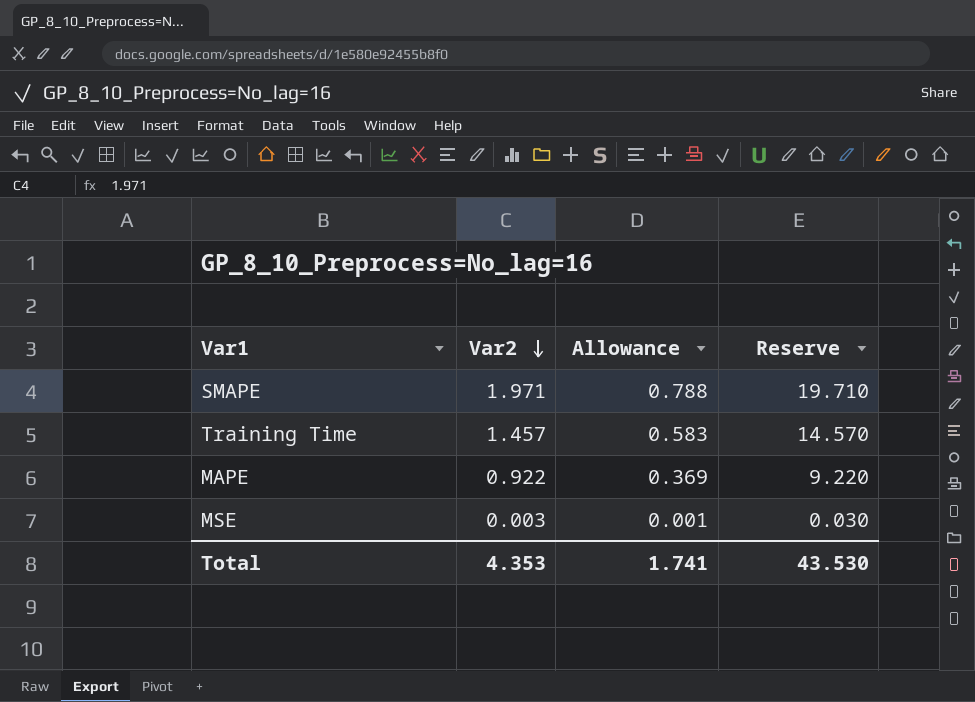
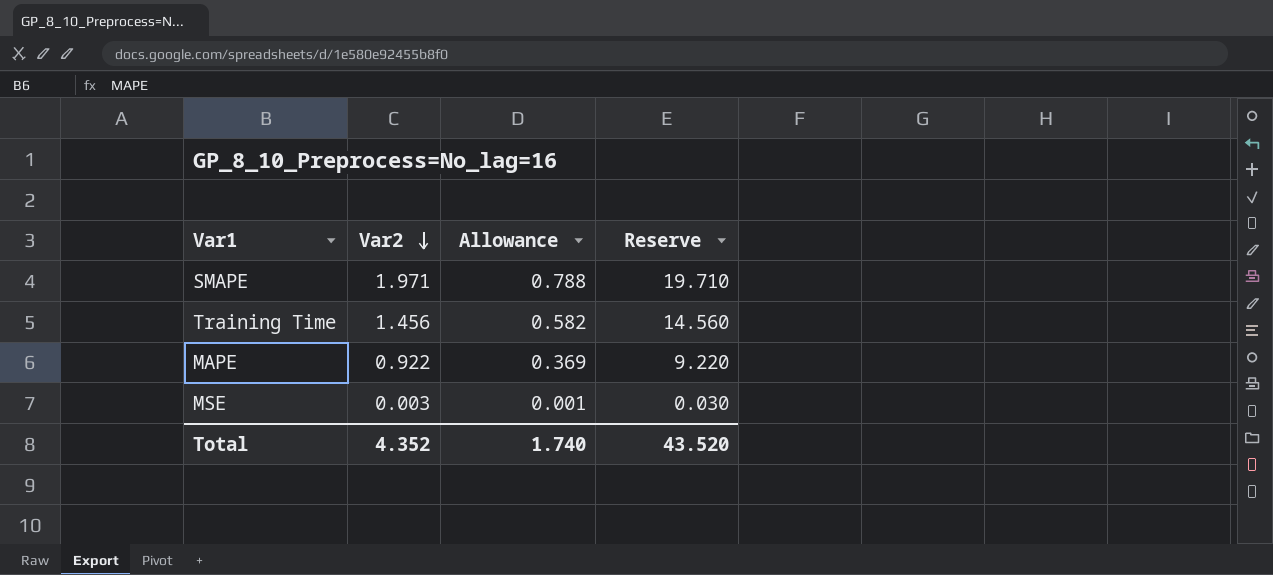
Training Time | Var2: 1.457 -> 1.456
Training Time | Allowance: 0.583 -> 0.582
Training Time | Reserve: 14.570 -> 14.560
Total | Var2: 4.353 -> 4.352
Total | Allowance: 1.741 -> 1.740
Total | Reserve: 43.530 -> 43.520

